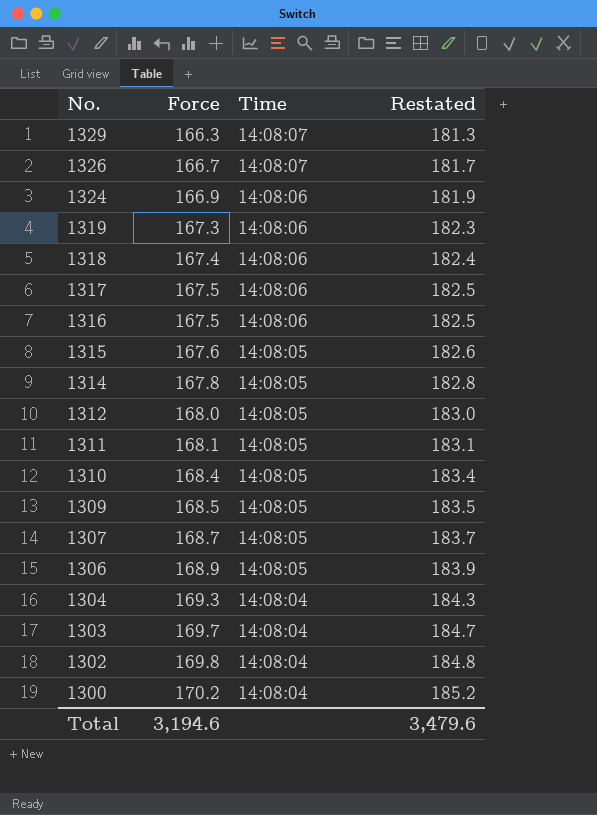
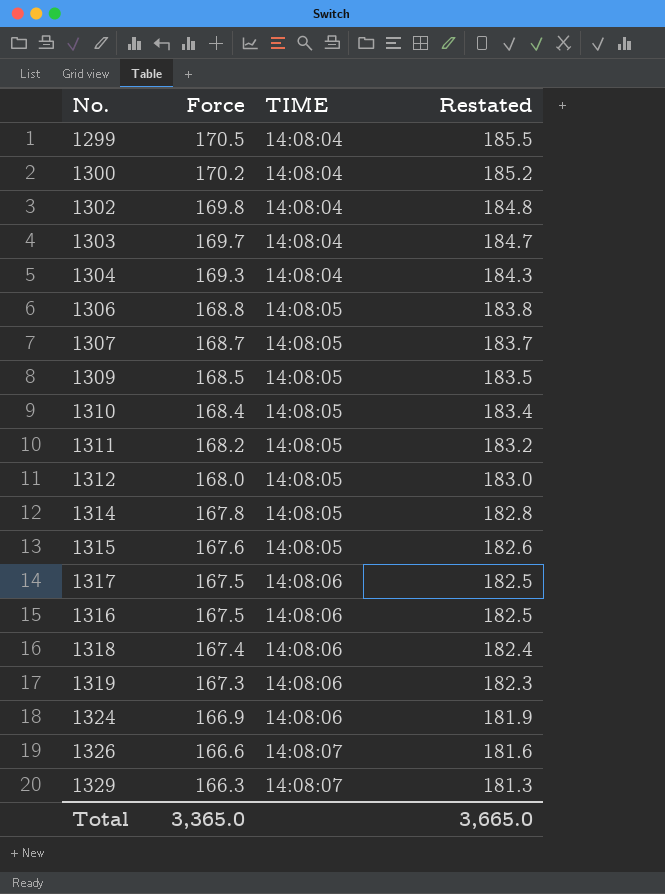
row order: No. descending -> Force descending
column name: Time -> TIME
row 1299: none -> 170.5 | 14:08:04 | 185.5
1306 | Force: 168.9 -> 168.8
1306 | Restated: 183.9 -> 183.8
1311 | Force: 168.1 -> 168.2
1311 | Restated: 183.1 -> 183.2
1326 | Force: 166.7 -> 166.6
1326 | Restated: 181.7 -> 181.6
Total | Force: 3,194.6 -> 3,365.0
Total | Restated: 3,479.6 -> 3,665.0

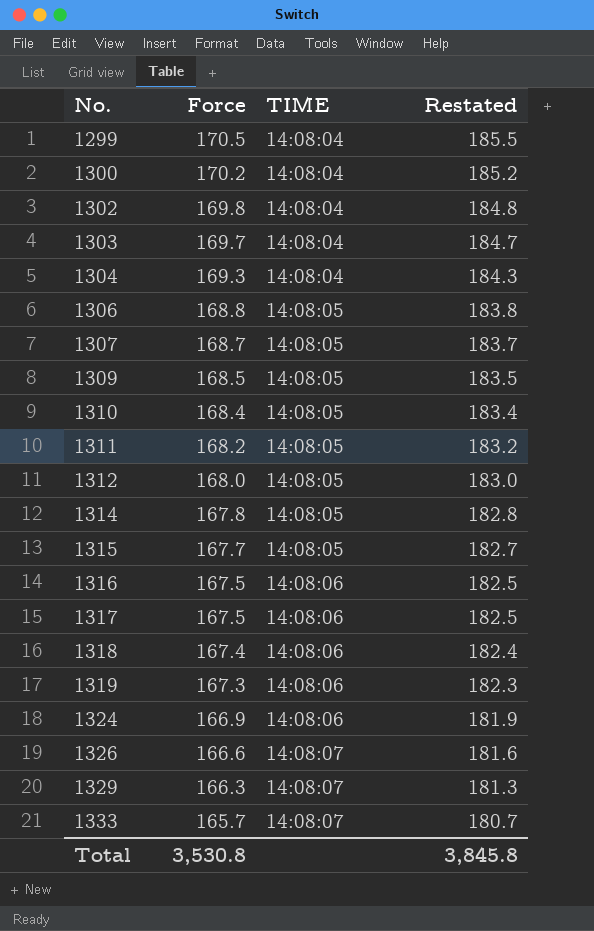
row order: Force descending -> No. ascending
1315 | Force: 167.6 -> 167.7
1315 | Restated: 182.6 -> 182.7
row 1333: none -> 165.7 | 14:08:07 | 180.7
Total | Force: 3,365.0 -> 3,530.8
Total | Restated: 3,665.0 -> 3,845.8

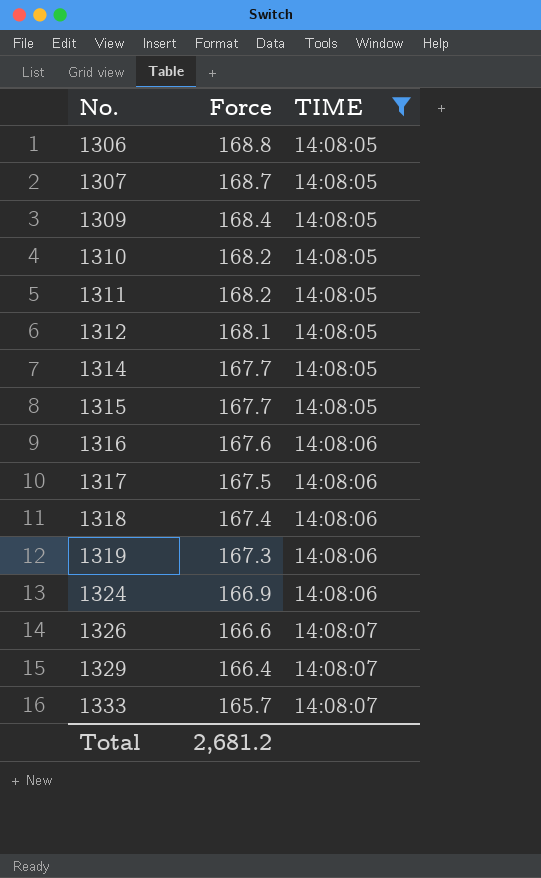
filter: none -> TIME != 14:08:04
column Restated | formula: [Force] + 15 -> none
1309 | Force: 168.5 -> 168.4
1310 | Force: 168.4 -> 168.2
1312 | Force: 168.0 -> 168.1
1314 | Force: 167.8 -> 167.7
1316 | Force: 167.5 -> 167.6
1329 | Force: 166.3 -> 166.4
Total | Force: 3,530.8 -> 2,681.2

